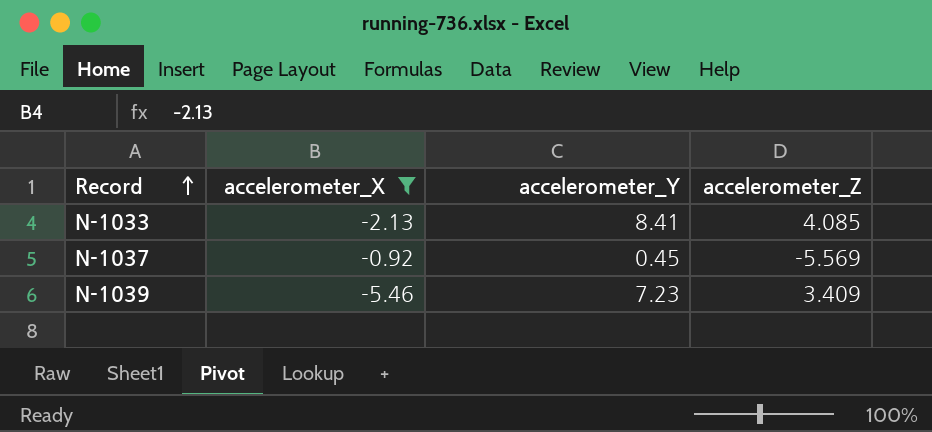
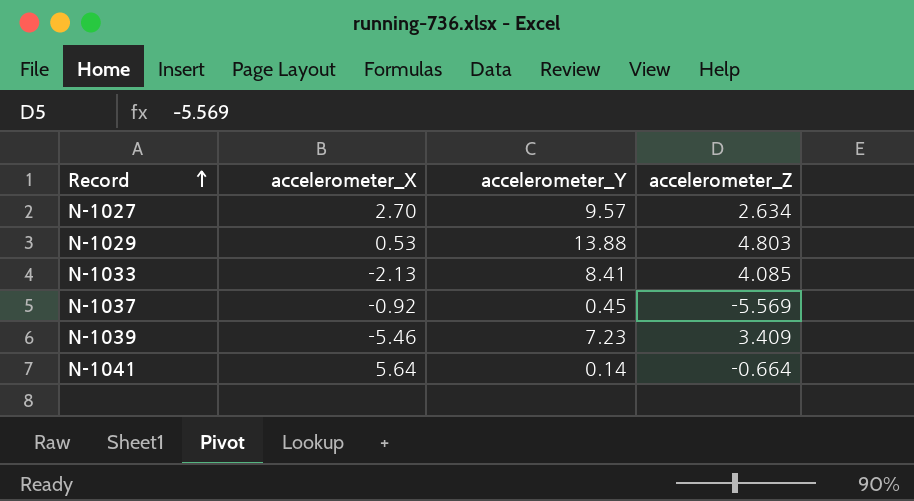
filter: accelerometer_X <= -0.92 -> none

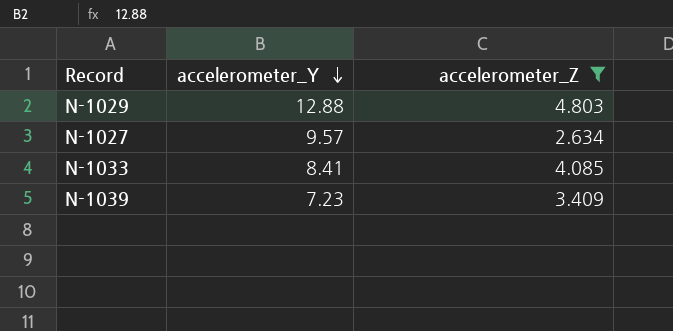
filter: none -> accelerometer_Z >= 2.634
row order: Record ascending -> accelerometer_Y descending
column accelerometer_X | position: 2 -> none
N-1029 | accelerometer_Y: 13.88 -> 12.88

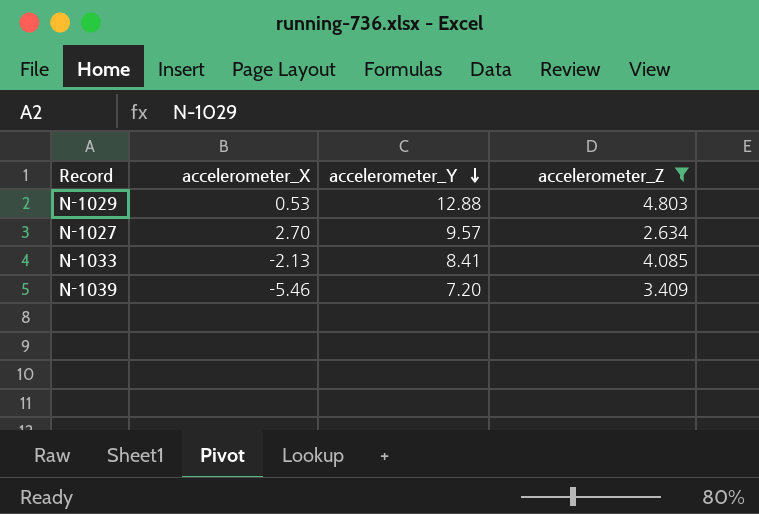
column accelerometer_X | position: none -> 2
N-1039 | accelerometer_Y: 7.23 -> 7.20

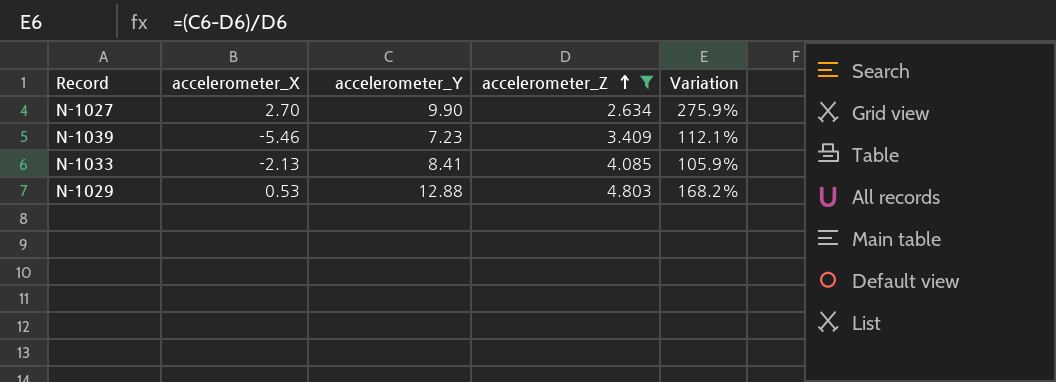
row order: accelerometer_Y descending -> accelerometer_Z ascending
column Variation | formula: none -> ([accelerometer_Y] - [accelerometer_Z]) / [accelerometer_Z]
N-1027 | accelerometer_Y: 9.57 -> 9.90
N-1039 | accelerometer_Y: 7.20 -> 7.23

